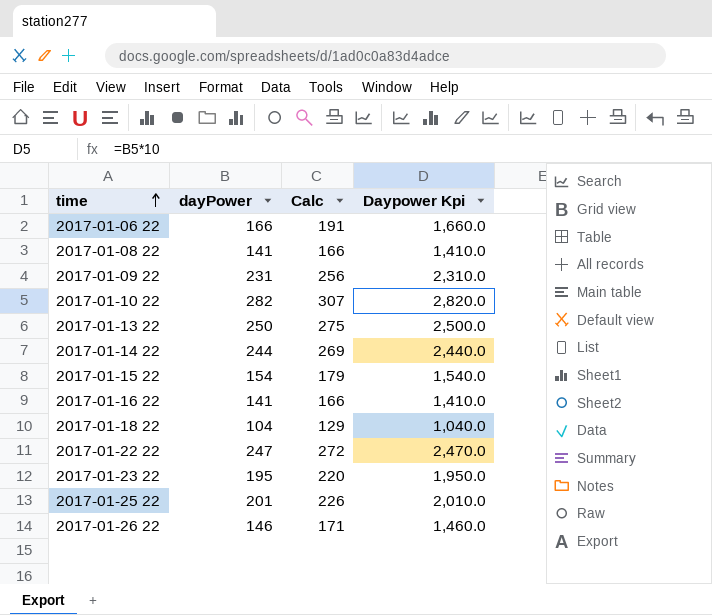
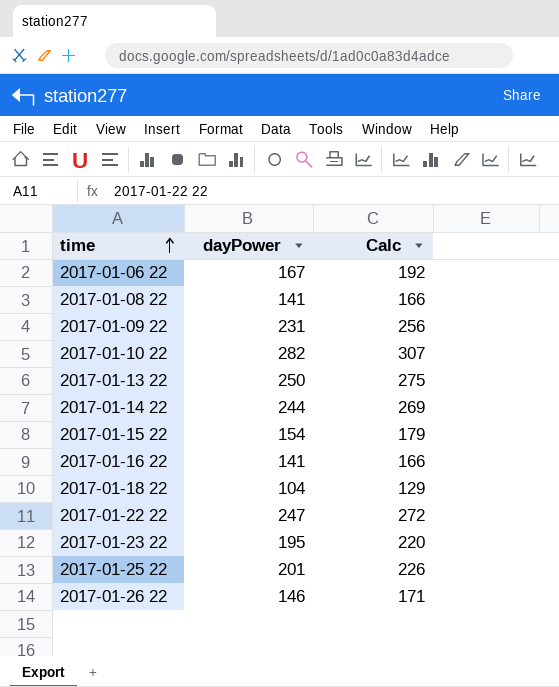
column Daypower Kpi | formula: [dayPower] * 10 -> none
2017-01-06 22 | dayPower: 166 -> 167
2017-01-06 22 | Calc: 191 -> 192

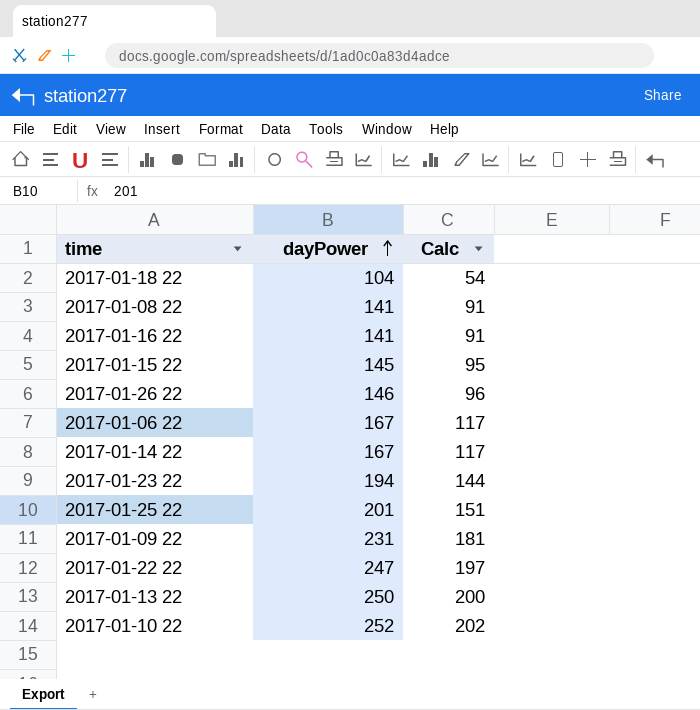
row order: time ascending -> dayPower ascending
column Calc | formula: [dayPower] + 25 -> [dayPower] - 50
2017-01-15 22 | dayPower: 154 -> 145
2017-01-14 22 | dayPower: 244 -> 167
2017-01-23 22 | dayPower: 195 -> 194
2017-01-10 22 | dayPower: 282 -> 252

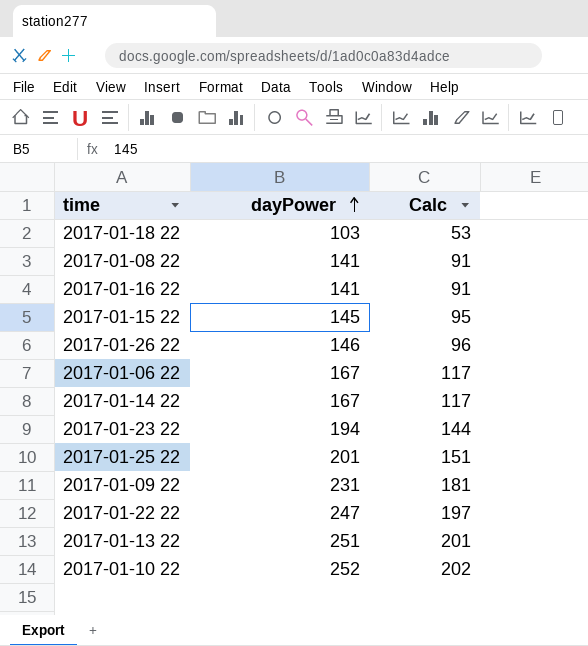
2017-01-18 22 | dayPower: 104 -> 103
2017-01-18 22 | Calc: 54 -> 53
2017-01-13 22 | dayPower: 250 -> 251
2017-01-13 22 | Calc: 200 -> 201

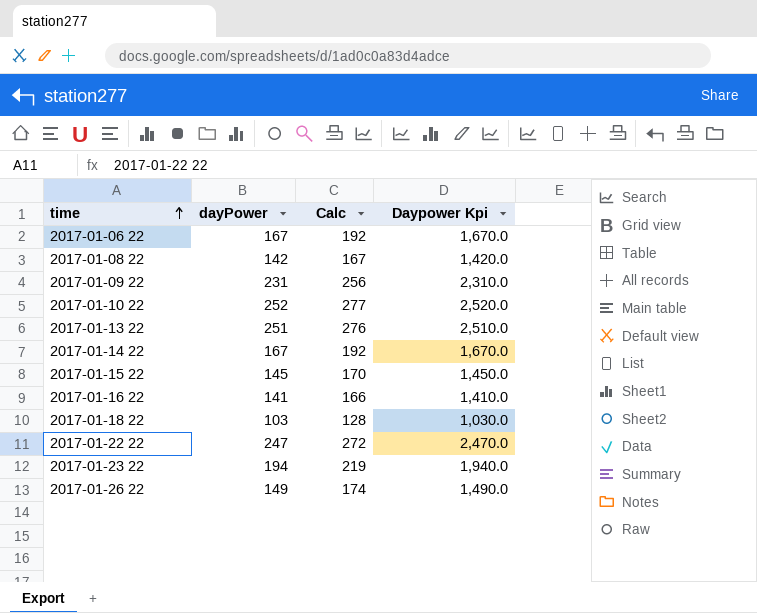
row order: dayPower ascending -> time ascending
column Calc | formula: [dayPower] - 50 -> [dayPower] + 25
column Daypower Kpi | formula: none -> [dayPower] * 10
row 2017-01-25 22: 201 | 151 -> none
2017-01-08 22 | dayPower: 141 -> 142
2017-01-26 22 | dayPower: 146 -> 149

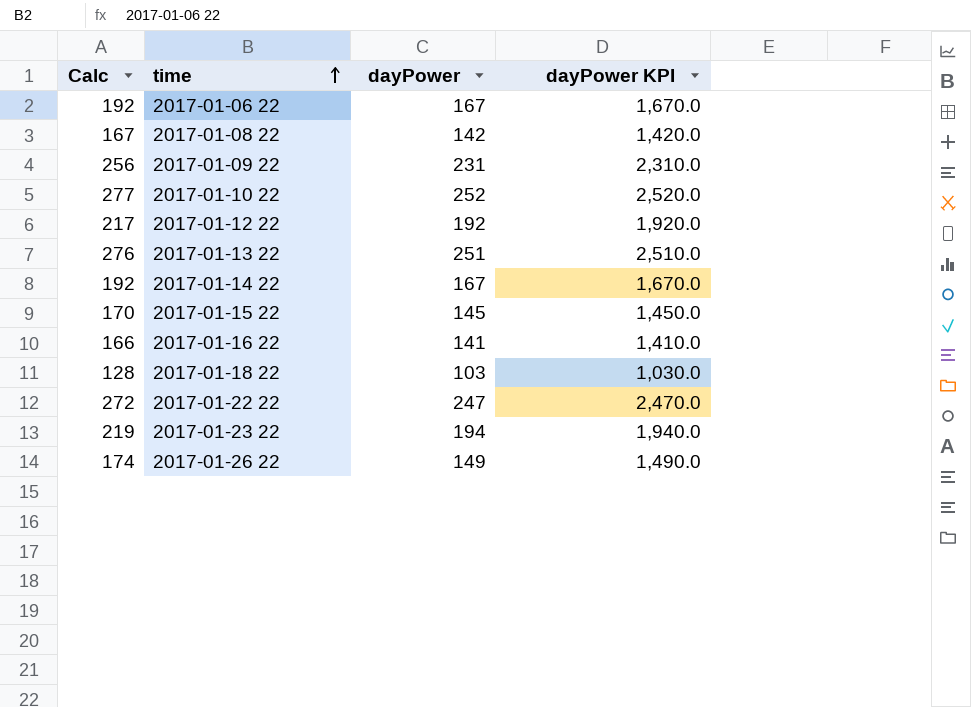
column Calc | position: 3 -> 1
column name: Daypower Kpi -> dayPower KPI
row 2017-01-12 22: none -> 217 | 192 | 1,920.0

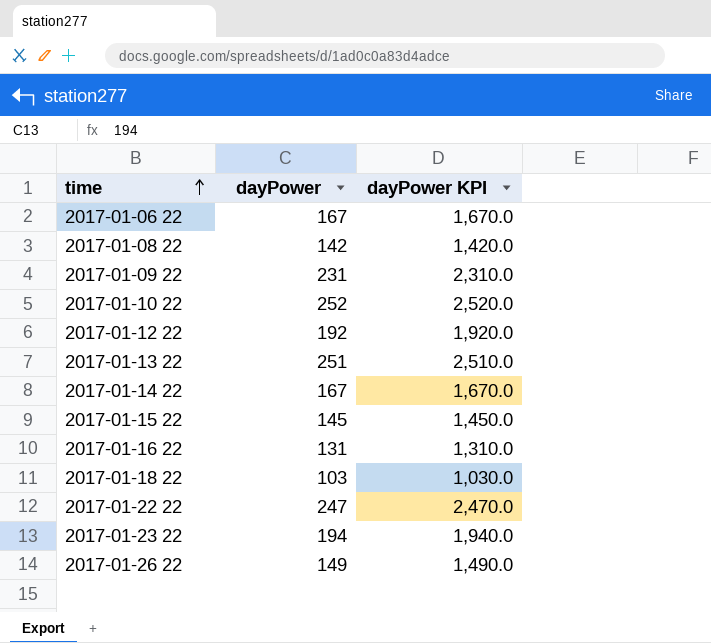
column Calc | formula: [dayPower] + 25 -> none
2017-01-16 22 | dayPower: 141 -> 131
2017-01-16 22 | dayPower KPI: 1,410.0 -> 1,310.0

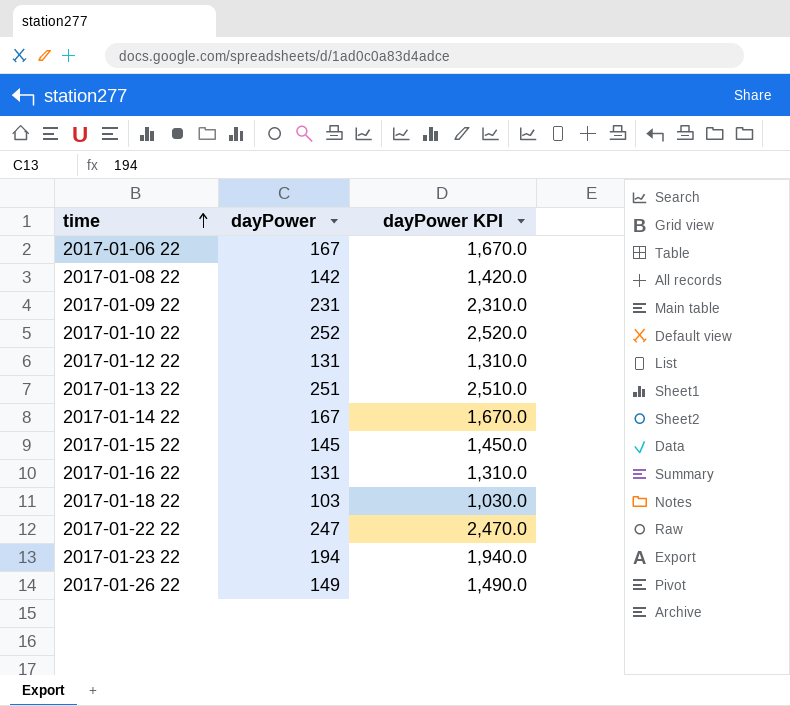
2017-01-12 22 | dayPower: 192 -> 131
2017-01-12 22 | dayPower KPI: 1,920.0 -> 1,310.0

